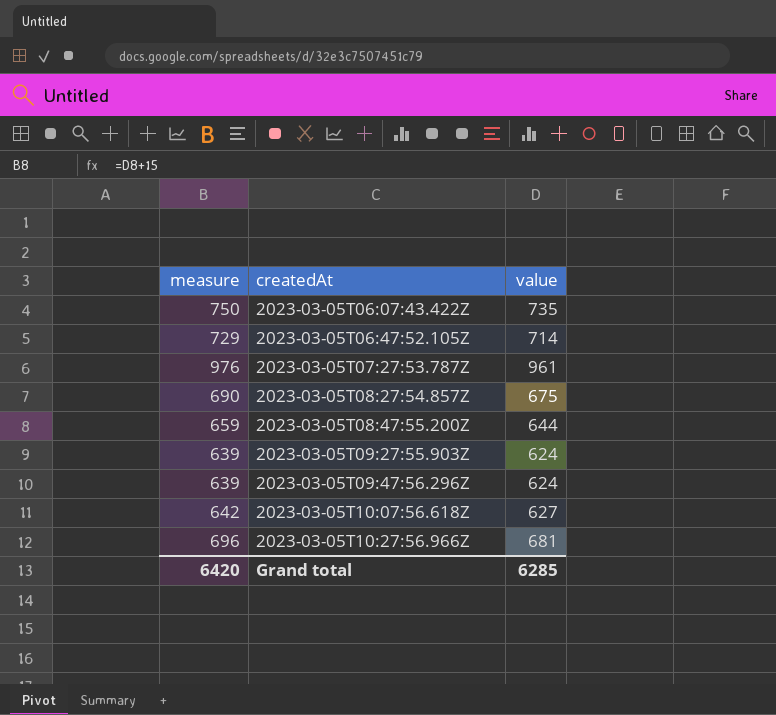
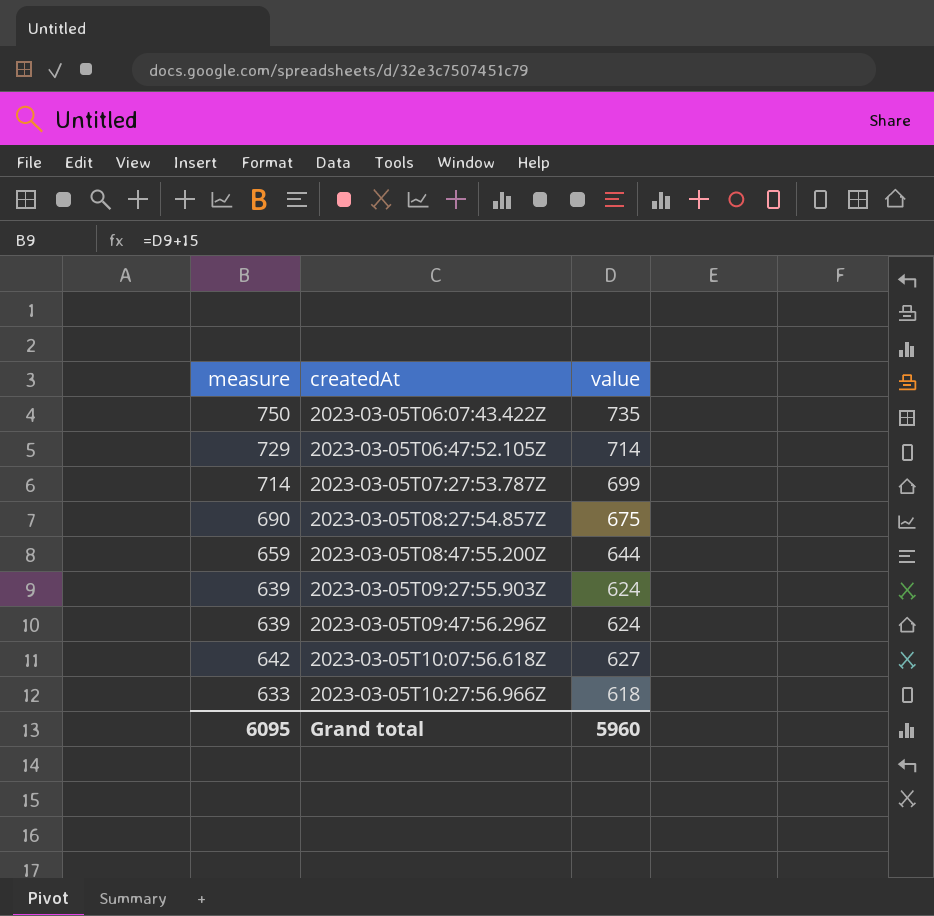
2023-03-05T07:27:53.787Z | measure: 976 -> 714
2023-03-05T07:27:53.787Z | value: 961 -> 699
2023-03-05T10:27:56.966Z | measure: 696 -> 633
2023-03-05T10:27:56.966Z | value: 681 -> 618
Grand total | measure: 6420 -> 6095
Grand total | value: 6285 -> 5960

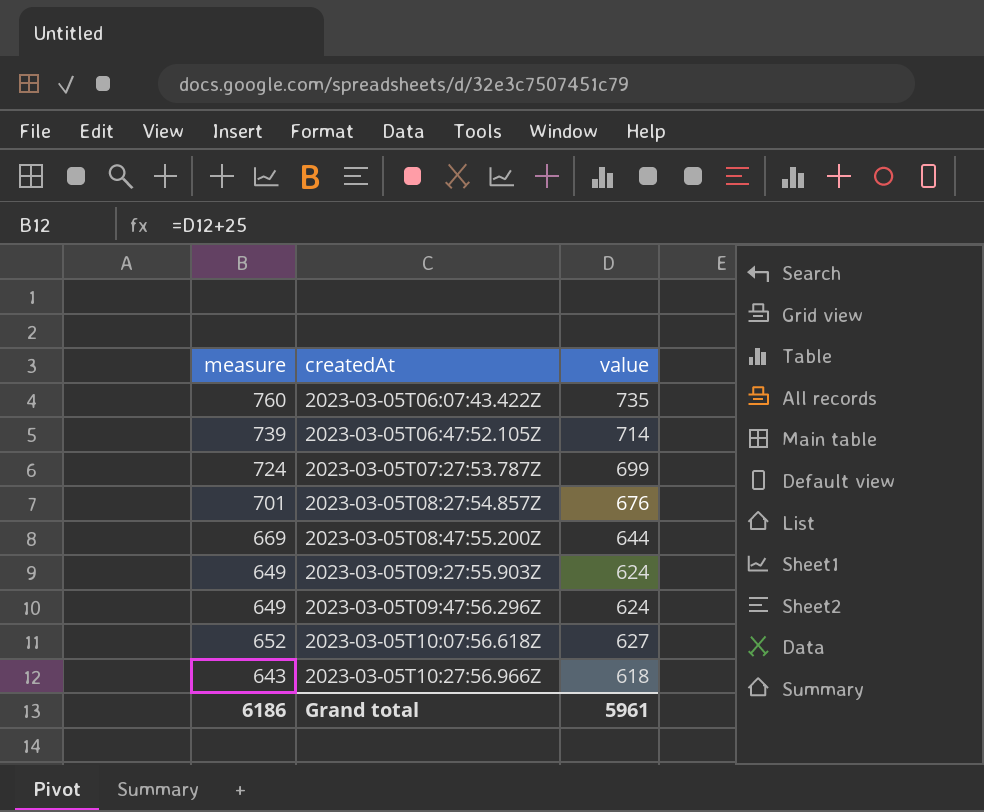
column measure | formula: [value] + 15 -> [value] + 25
2023-03-05T08:27:54.857Z | value: 675 -> 676
Grand total | measure: 6095 -> 6186
Grand total | value: 5960 -> 5961

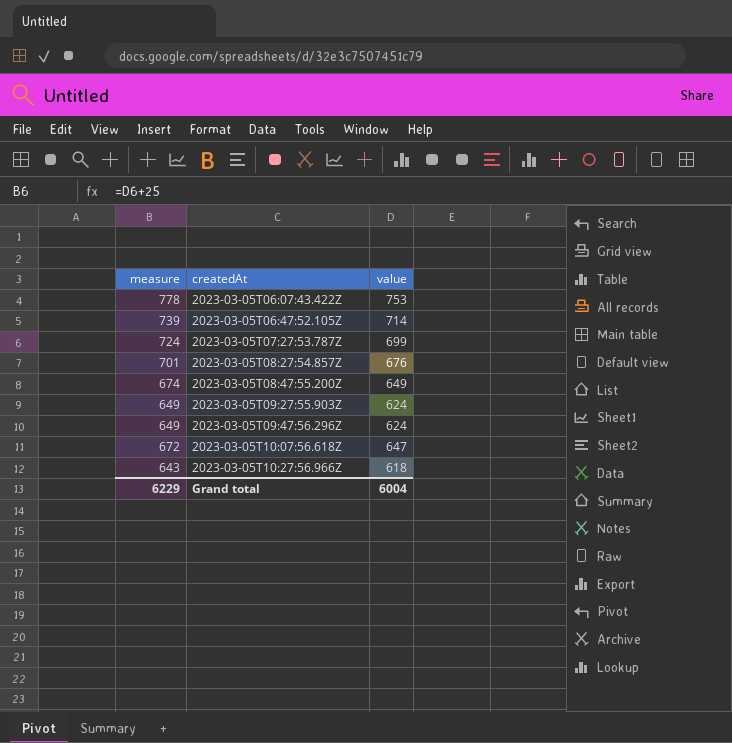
2023-03-05T06:07:43.422Z | measure: 760 -> 778
2023-03-05T06:07:43.422Z | value: 735 -> 753
2023-03-05T08:47:55.200Z | measure: 669 -> 674
2023-03-05T08:47:55.200Z | value: 644 -> 649
2023-03-05T10:07:56.618Z | measure: 652 -> 672
2023-03-05T10:07:56.618Z | value: 627 -> 647
Grand total | measure: 6186 -> 6229
Grand total | value: 5961 -> 6004

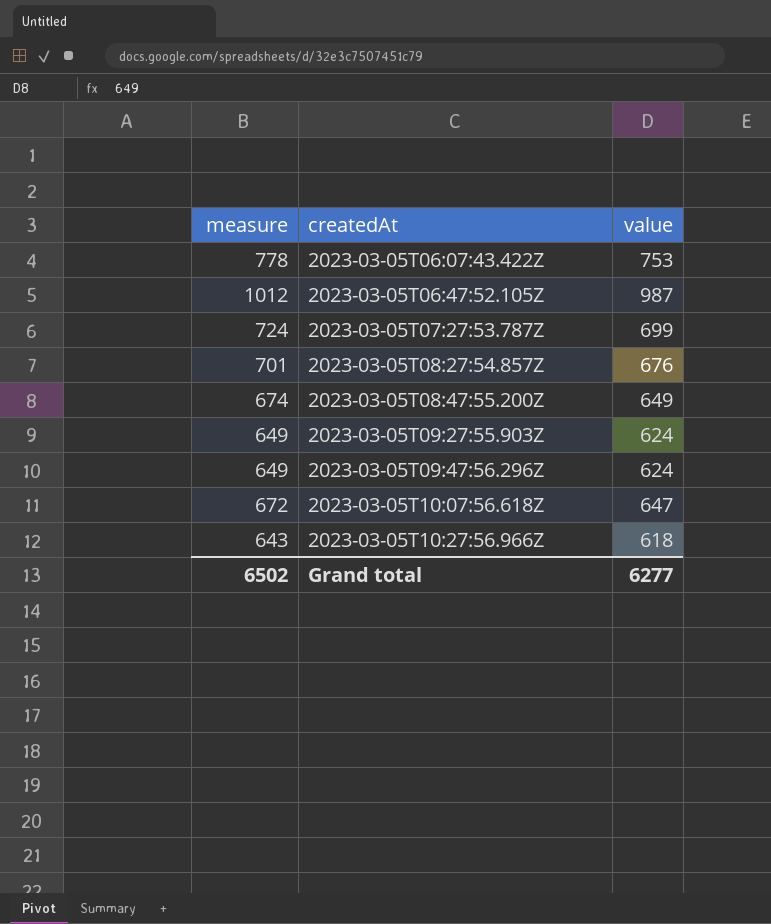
2023-03-05T06:47:52.105Z | measure: 739 -> 1012
2023-03-05T06:47:52.105Z | value: 714 -> 987
Grand total | measure: 6229 -> 6502
Grand total | value: 6004 -> 6277

